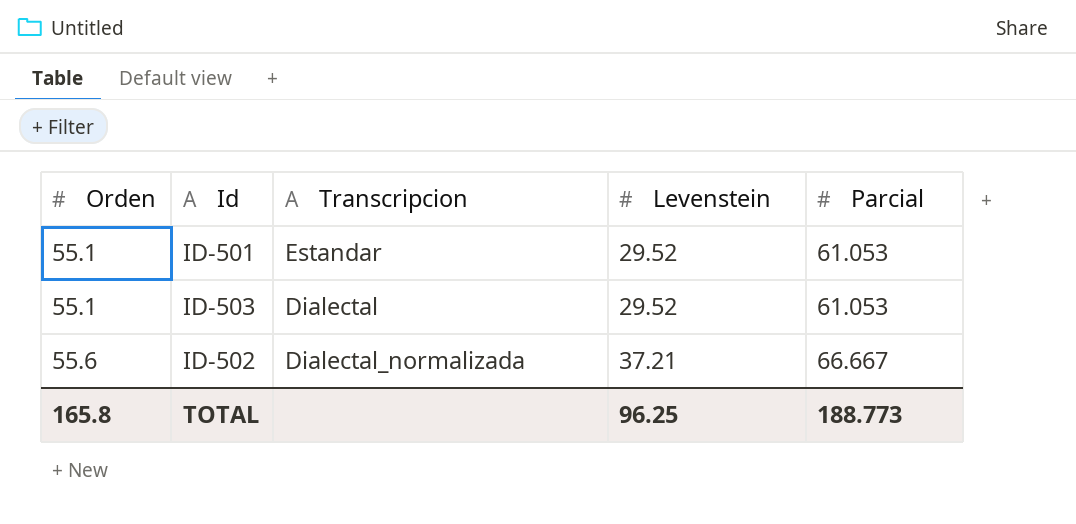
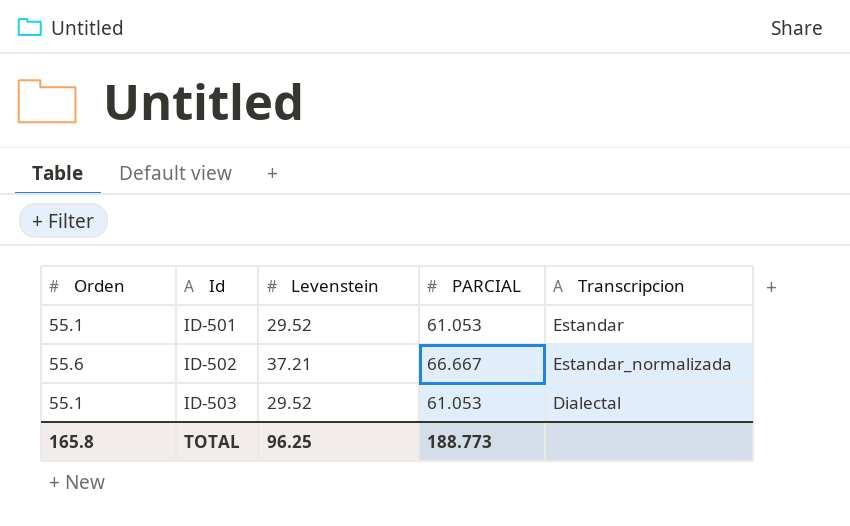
row order: Orden ascending -> Id ascending
column name: Parcial -> PARCIAL
column Transcripcion | position: 3 -> 5
ID-502 | Transcripcion: Dialectal_normalizada -> Estandar_normalizada

